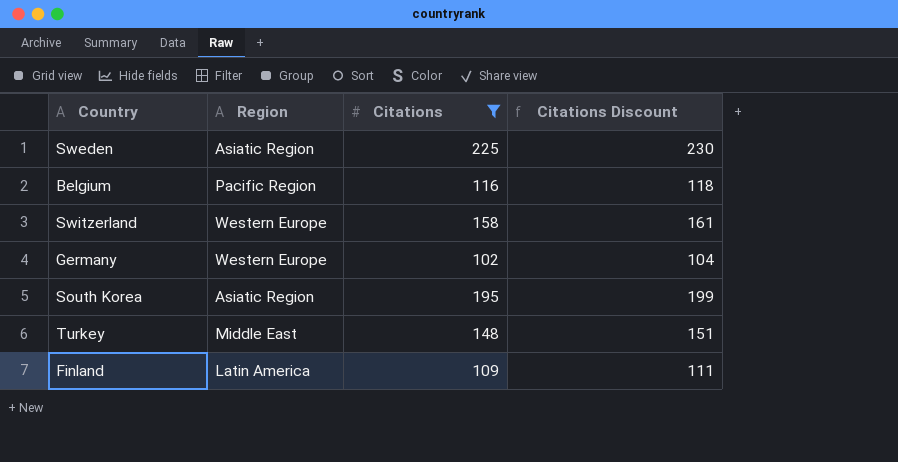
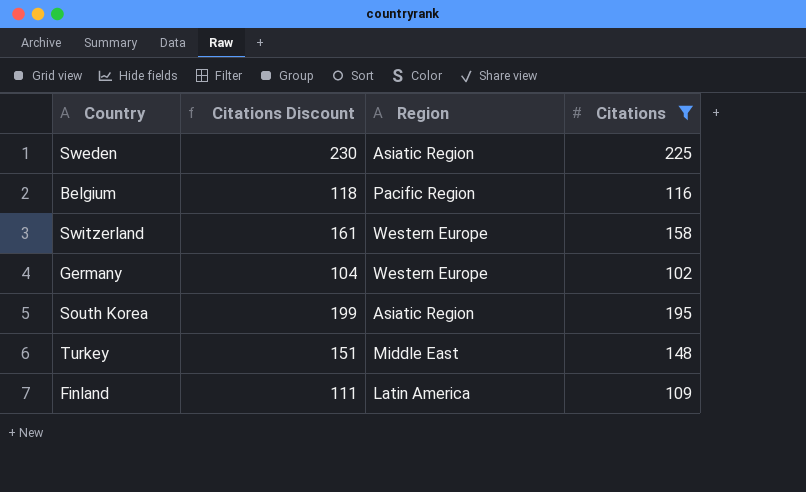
column Citations Discount | position: 4 -> 2

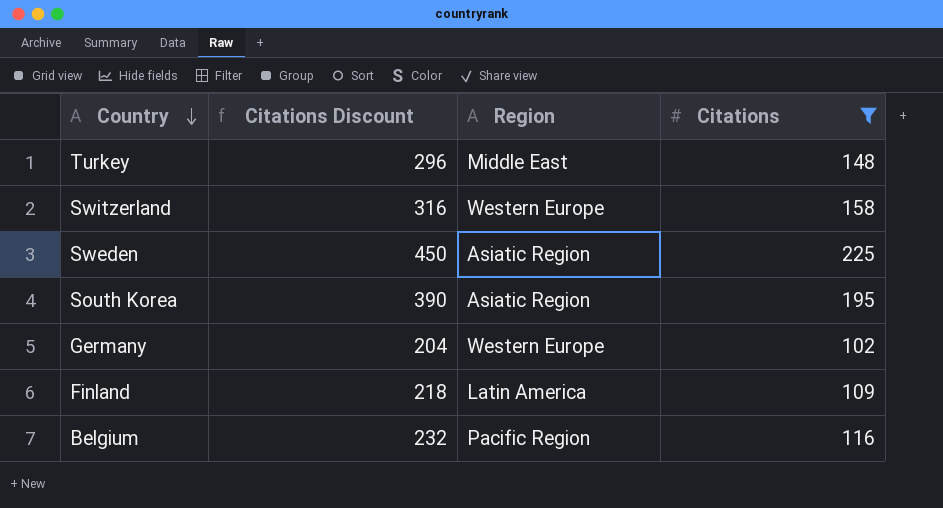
row order: none -> Country descending
column Citations Discount | formula: [Citations] * 1.02 -> [Citations] * 2

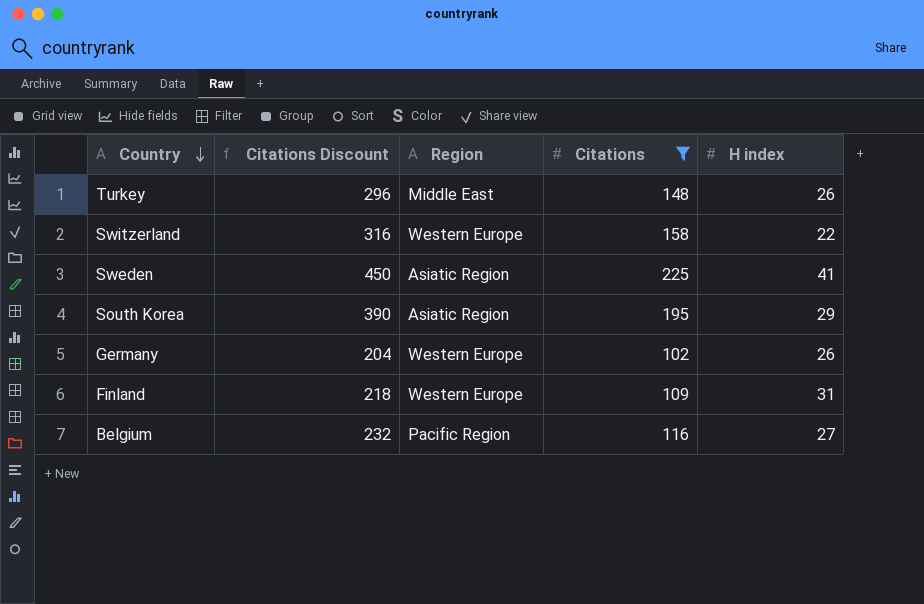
column H index | position: none -> 5
Finland | Region: Latin America -> Western Europe

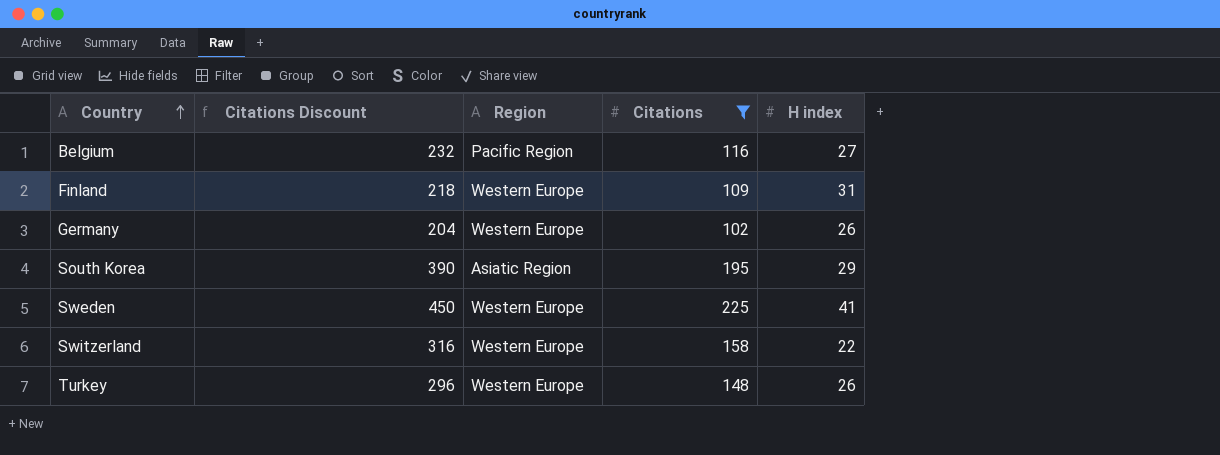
row order: Country descending -> Country ascending
Sweden | Region: Asiatic Region -> Western Europe
Turkey | Region: Middle East -> Western Europe

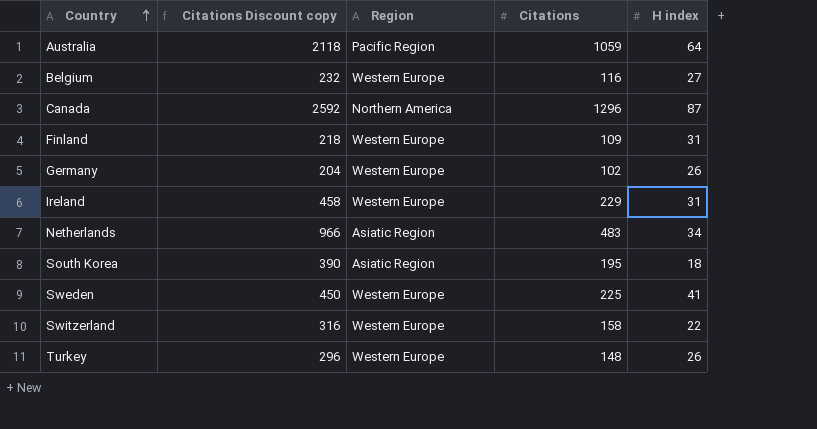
filter: Citations <= 225 -> none
column name: Citations Discount -> Citations Discount copy
Belgium | Region: Pacific Region -> Western Europe
South Korea | H index: 29 -> 18

